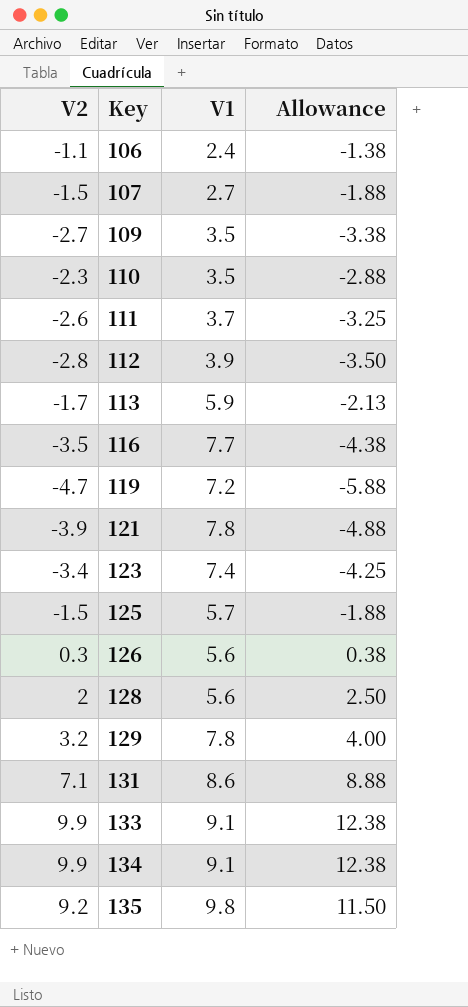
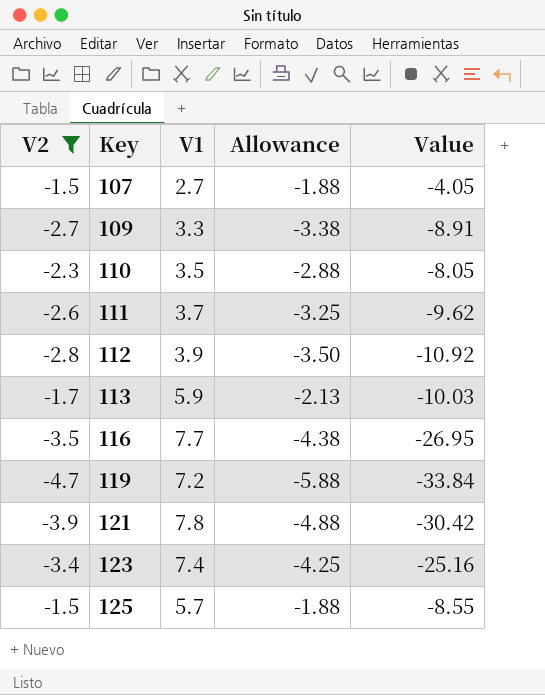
filter: none -> V2 <= -1.5
column Value | formula: none -> [V2] * [V1]
109 | V1: 3.5 -> 3.3

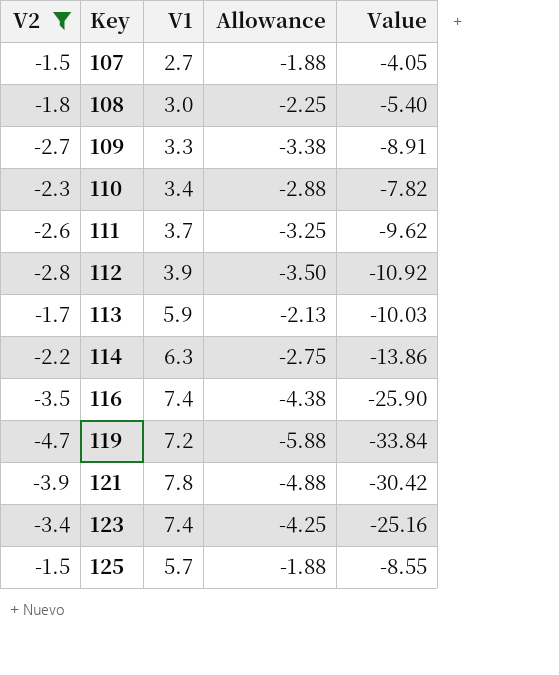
row 108: none -> -1.8 | 3.0 | -2.25 | -5.40
110 | V1: 3.5 -> 3.4
110 | Value: -8.05 -> -7.82
row 114: none -> -2.2 | 6.3 | -2.75 | -13.86
116 | V1: 7.7 -> 7.4
116 | Value: -26.95 -> -25.90

